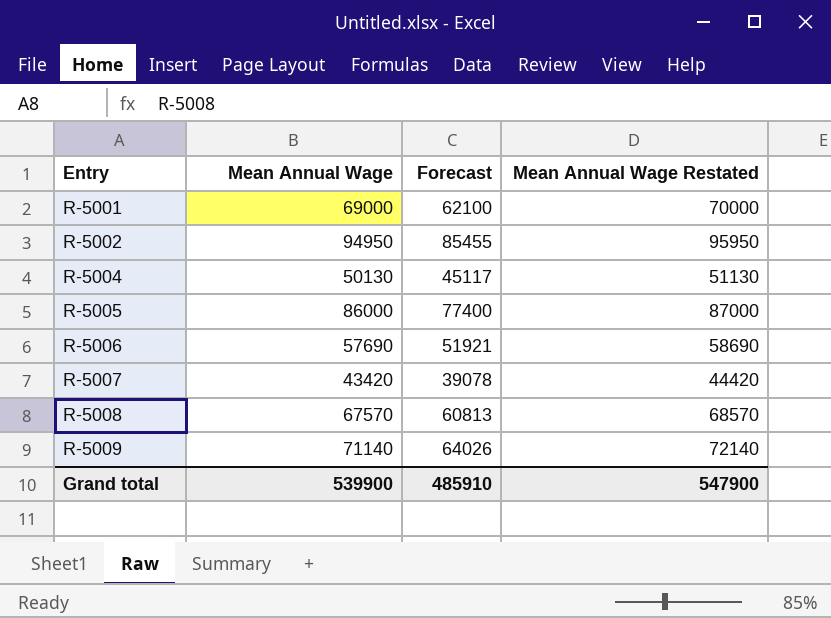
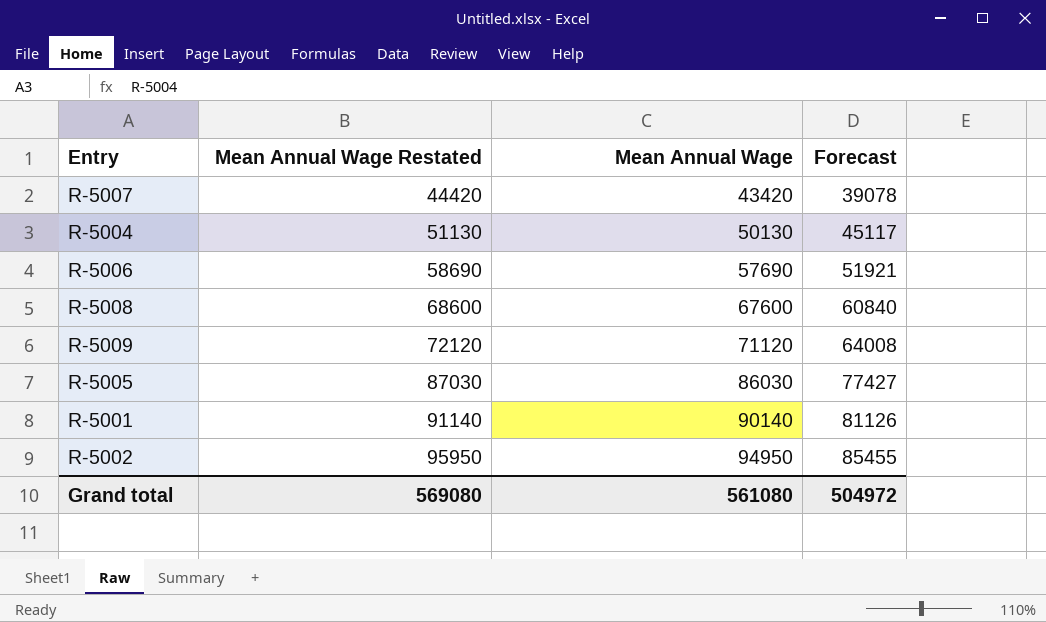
row order: Entry ascending -> Mean Annual Wage Restated ascending
column Mean Annual Wage Restated | position: 4 -> 2
R-5008 | Mean Annual Wage Restated: 68570 -> 68600
R-5008 | Mean Annual Wage: 67570 -> 67600
R-5008 | Forecast: 60813 -> 60840
R-5009 | Mean Annual Wage Restated: 72140 -> 72120
R-5009 | Mean Annual Wage: 71140 -> 71120
R-5009 | Forecast: 64026 -> 64008
R-5005 | Mean Annual Wage Restated: 87000 -> 87030
R-5005 | Mean Annual Wage: 86000 -> 86030
R-5005 | Forecast: 77400 -> 77427
R-5001 | Mean Annual Wage Restated: 70000 -> 91140
R-5001 | Mean Annual Wage: 69000 -> 90140
R-5001 | Forecast: 62100 -> 81126
Grand total | Mean Annual Wage Restated: 547900 -> 569080
Grand total | Mean Annual Wage: 539900 -> 561080
Grand total | Forecast: 485910 -> 504972

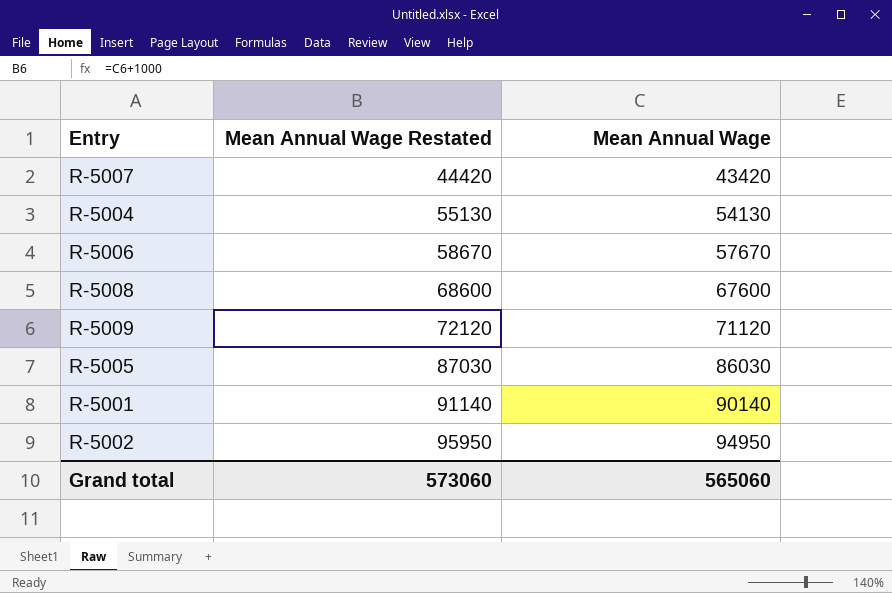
column Forecast | formula: [Mean Annual Wage] * 0.9 -> none
R-5004 | Mean Annual Wage Restated: 51130 -> 55130
R-5004 | Mean Annual Wage: 50130 -> 54130
R-5006 | Mean Annual Wage Restated: 58690 -> 58670
R-5006 | Mean Annual Wage: 57690 -> 57670
Grand total | Mean Annual Wage Restated: 569080 -> 573060
Grand total | Mean Annual Wage: 561080 -> 565060

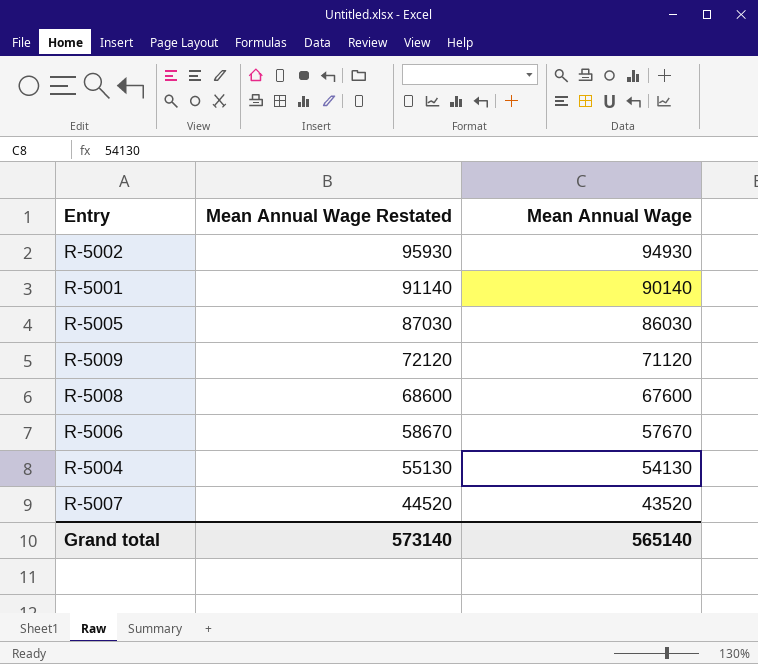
row order: Mean Annual Wage Restated ascending -> Mean Annual Wage Restated descending
R-5002 | Mean Annual Wage Restated: 95950 -> 95930
R-5002 | Mean Annual Wage: 94950 -> 94930
R-5007 | Mean Annual Wage Restated: 44420 -> 44520
R-5007 | Mean Annual Wage: 43420 -> 43520
Grand total | Mean Annual Wage Restated: 573060 -> 573140
Grand total | Mean Annual Wage: 565060 -> 565140

